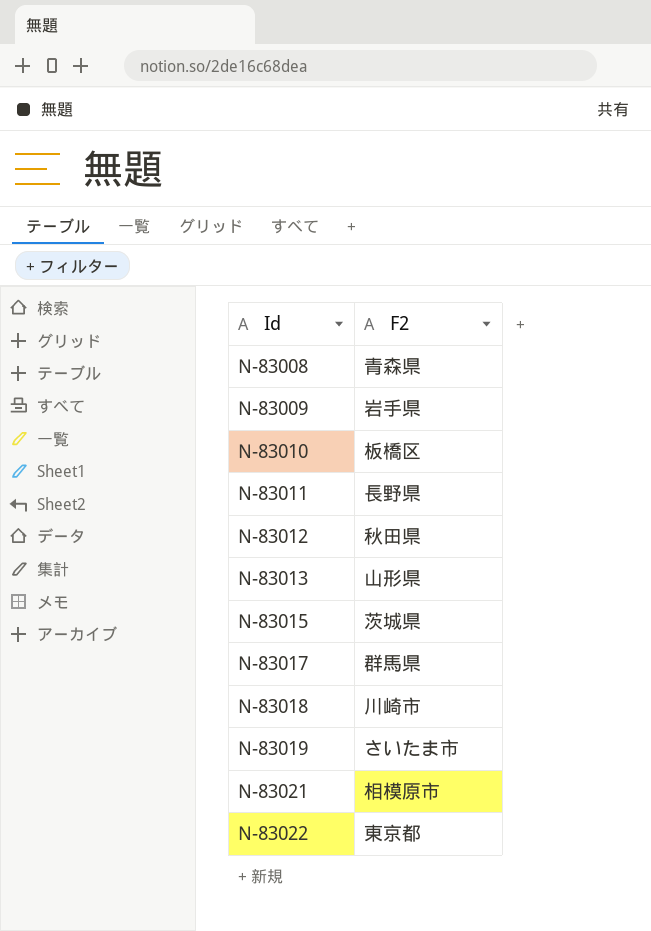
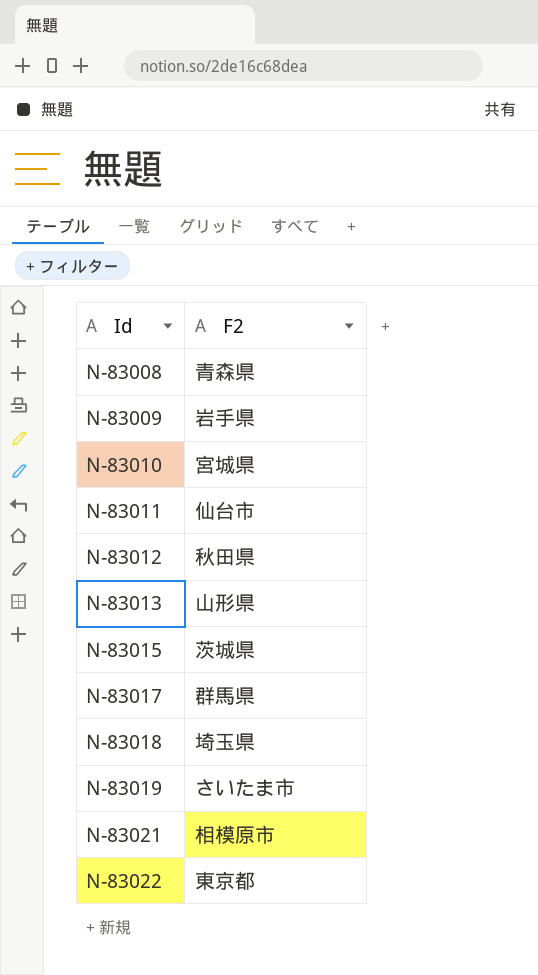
N-83010 | F2: 板橋区 -> 宮城県
N-83011 | F2: 長野県 -> 仙台市
N-83018 | F2: 川崎市 -> 埼玉県

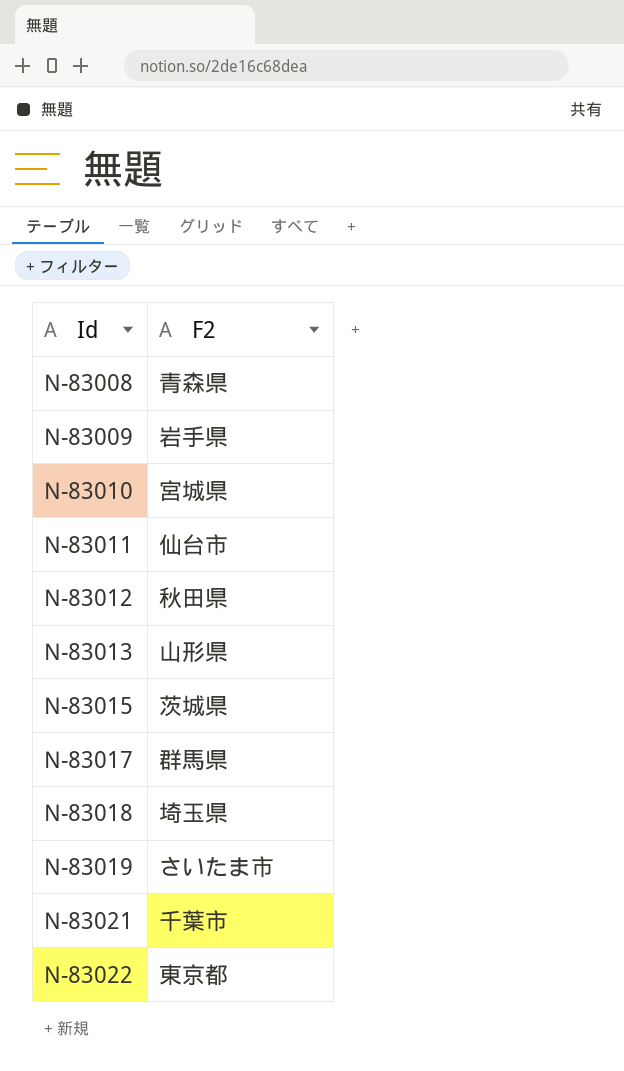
N-83021 | F2: 相模原市 -> 千葉市

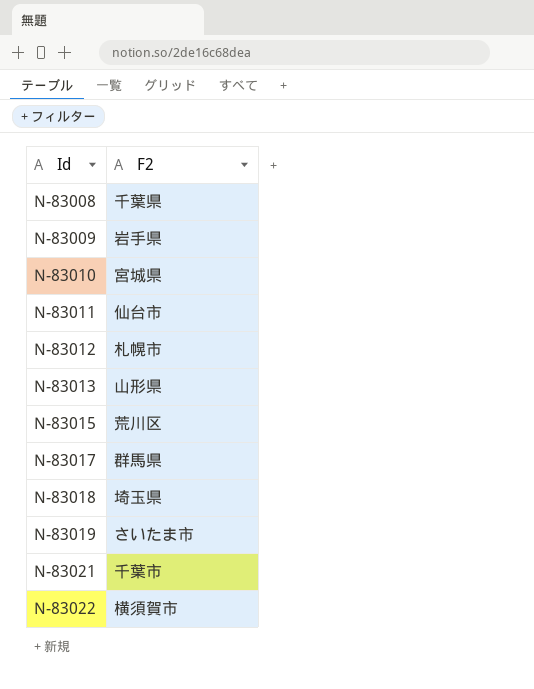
N-83008 | F2: 青森県 -> 千葉県
N-83012 | F2: 秋田県 -> 札幌市
N-83015 | F2: 茨城県 -> 荒川区
N-83022 | F2: 東京都 -> 横須賀市

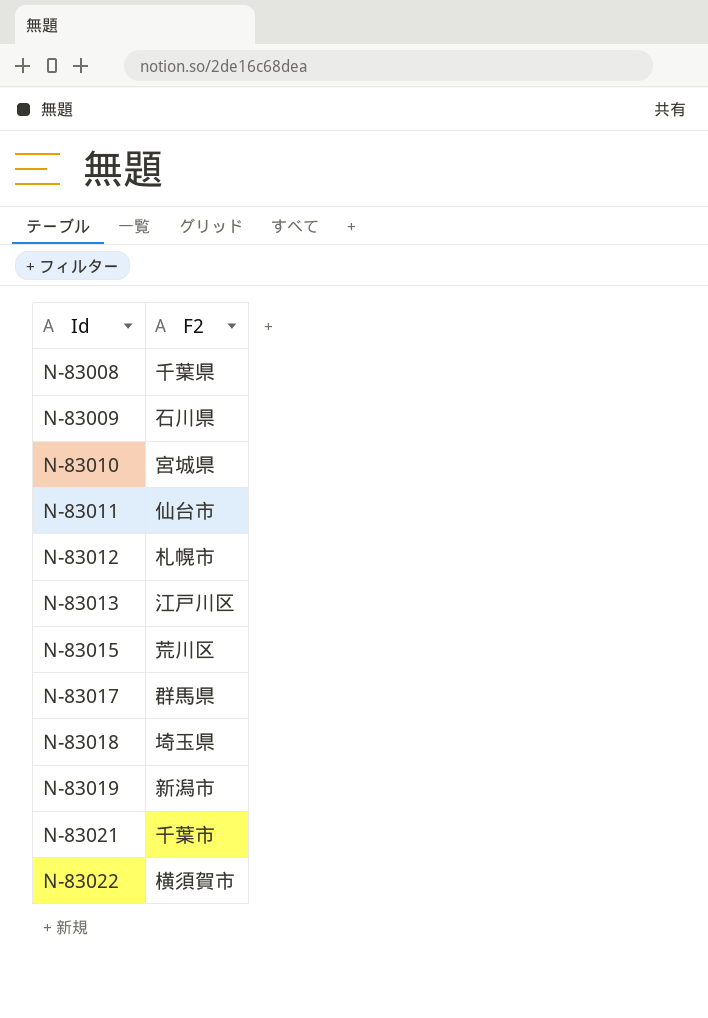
N-83009 | F2: 岩手県 -> 石川県
N-83013 | F2: 山形県 -> 江戸川区
N-83019 | F2: さいたま市 -> 新潟市

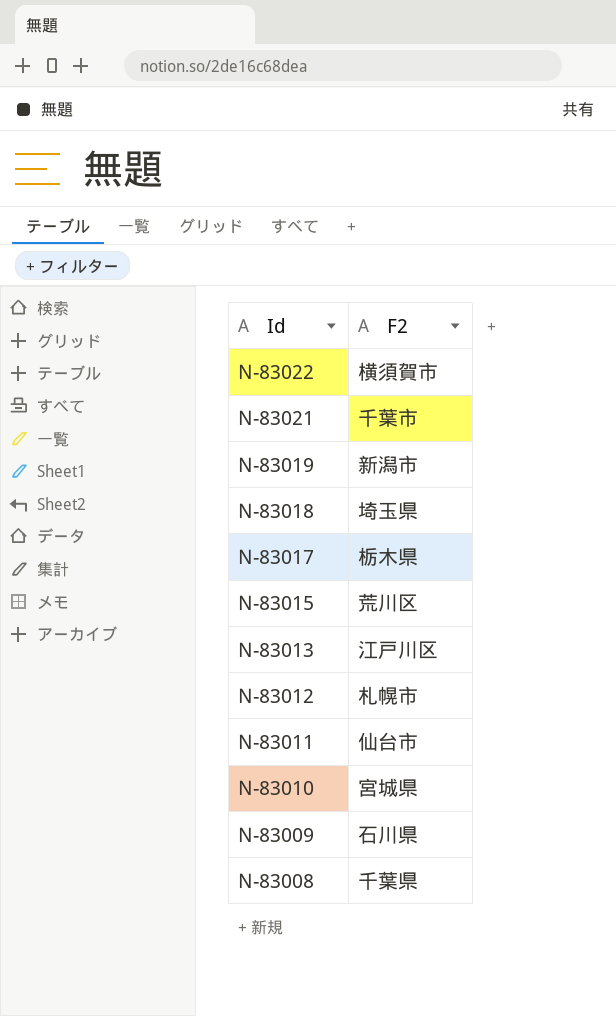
row order: Id ascending -> Id descending
N-83017 | F2: 群馬県 -> 栃木県

